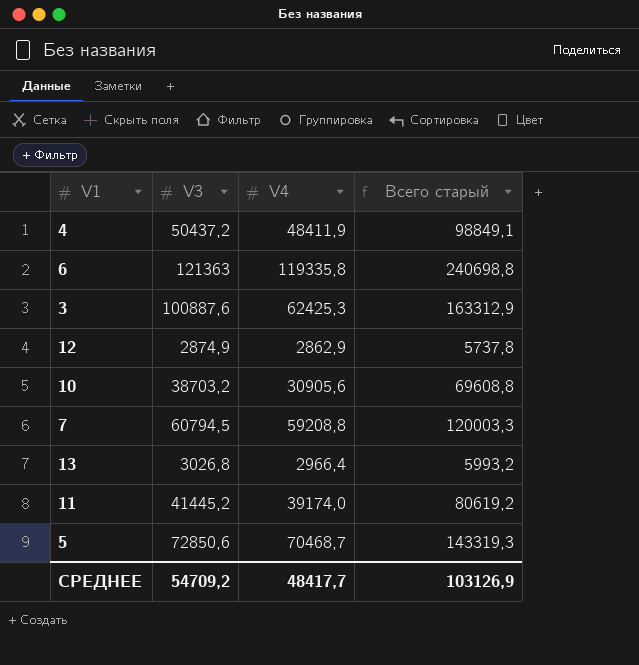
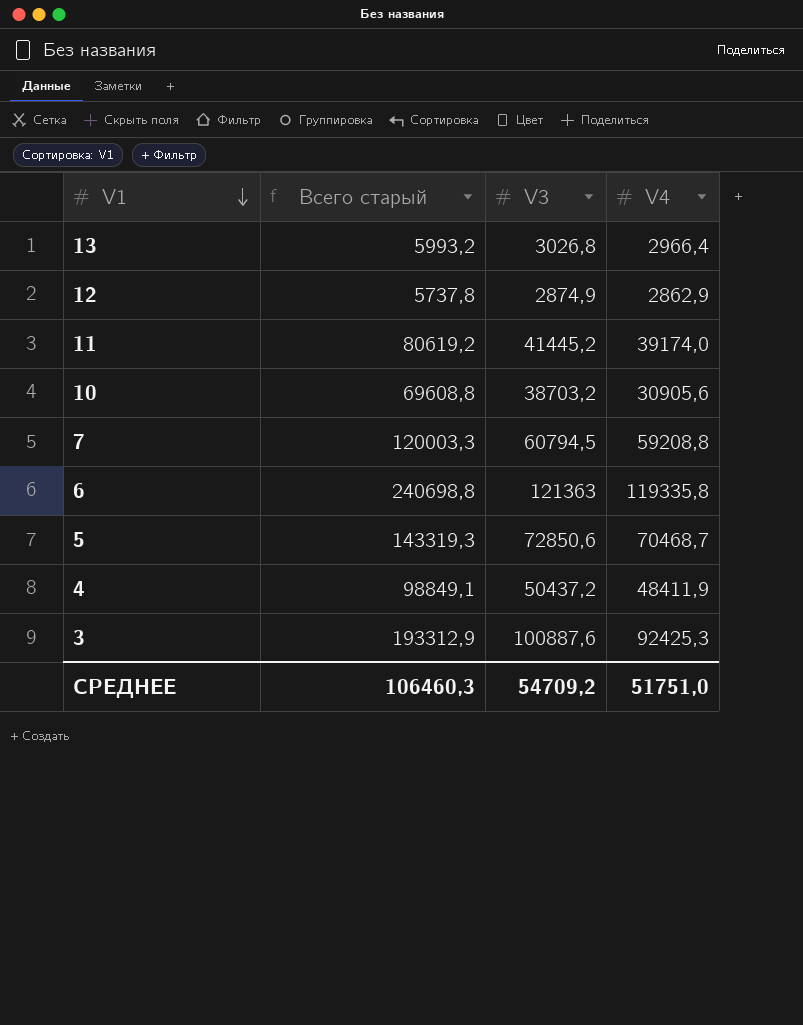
row order: none -> V1 descending
column Всего старый | position: 4 -> 2
3 | Всего старый: 163312,9 -> 193312,9
3 | V4: 62425,3 -> 92425,3
СРЕДНЕЕ | Всего старый: 103126,9 -> 106460,3
СРЕДНЕЕ | V4: 48417,7 -> 51751,0

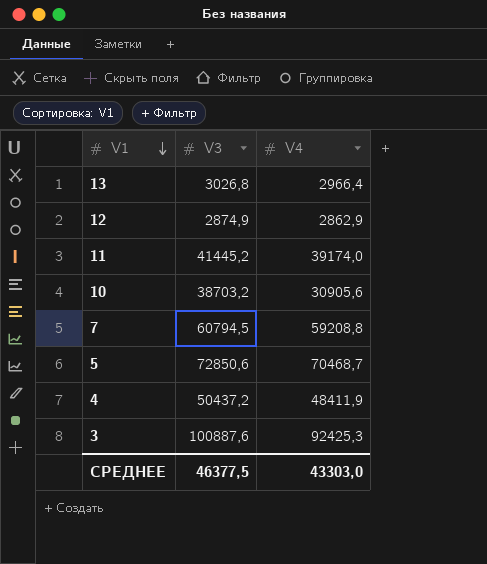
column Всего старый | formula: [V3] + [V4] -> none
row 6: 240698,8 | 121363 | 119335,8 -> none
СРЕДНЕЕ | V3: 54709,2 -> 46377,5
СРЕДНЕЕ | V4: 51751,0 -> 43303,0

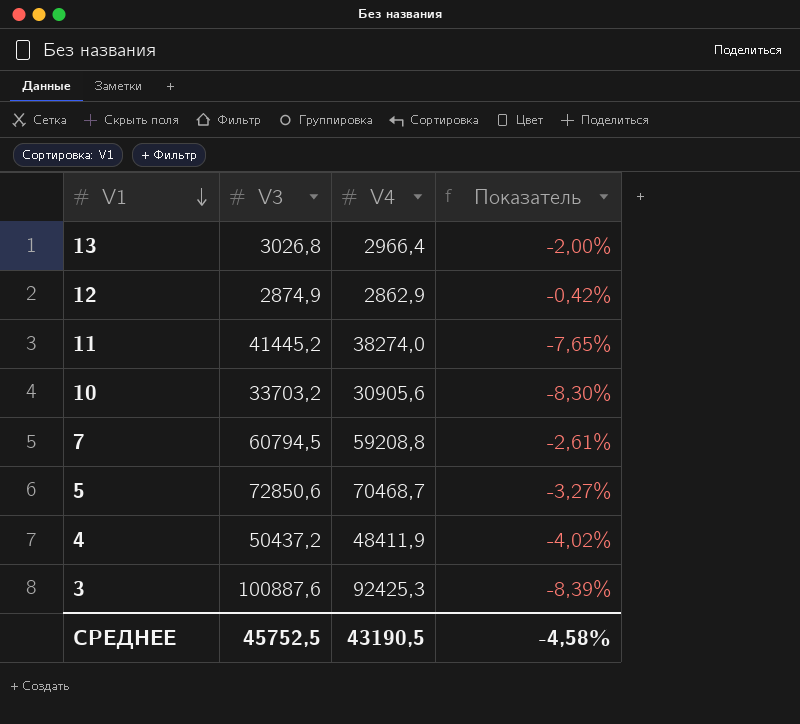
column Показатель | formula: none -> ([V4] - [V3]) / [V3]
11 | V4: 39174,0 -> 38274,0
10 | V3: 38703,2 -> 33703,2
СРЕДНЕЕ | V3: 46377,5 -> 45752,5
СРЕДНЕЕ | V4: 43303,0 -> 43190,5

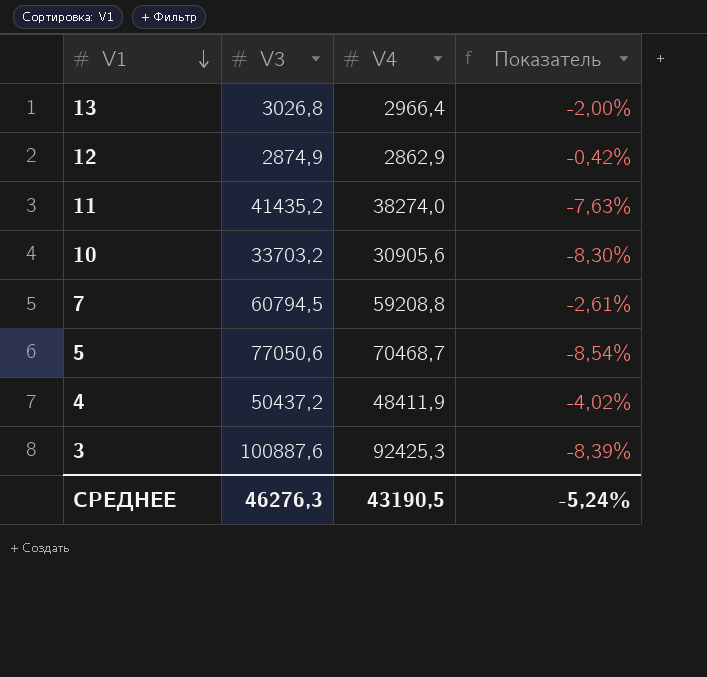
11 | V3: 41445,2 -> 41435,2
11 | Показатель: -7,65% -> -7,63%
5 | V3: 72850,6 -> 77050,6
5 | Показатель: -3,27% -> -8,54%
СРЕДНЕЕ | V3: 45752,5 -> 46276,3
СРЕДНЕЕ | Показатель: -4,58% -> -5,24%

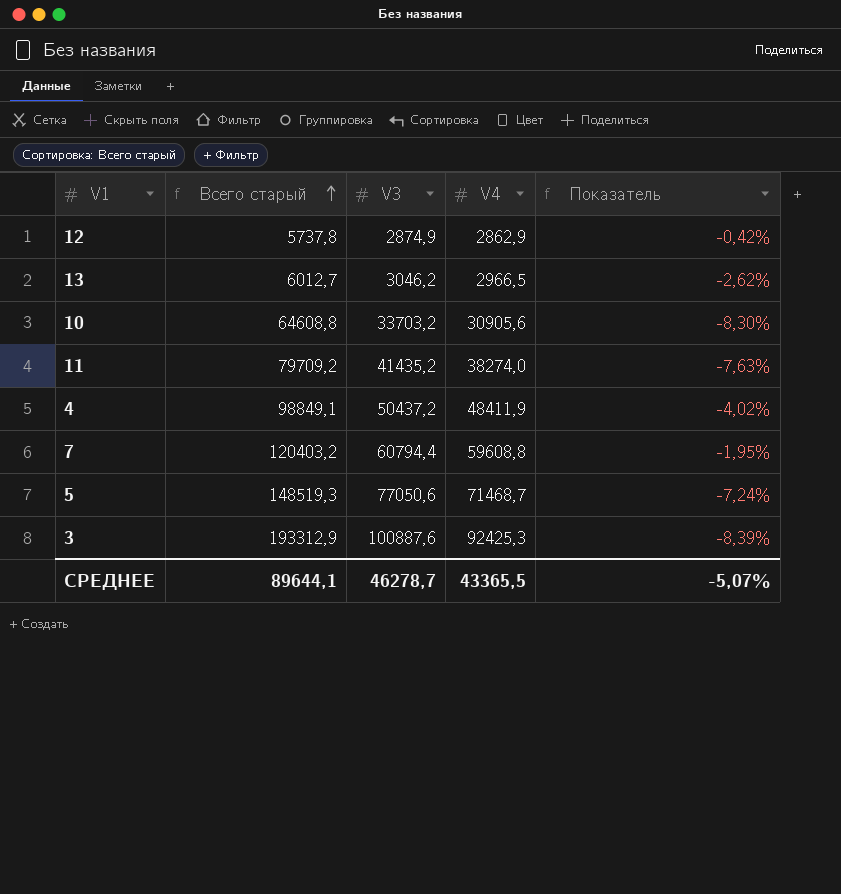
row order: V1 descending -> Всего старый ascending
column Всего старый | formula: none -> [V3] + [V4]
13 | V3: 3026,8 -> 3046,2
13 | V4: 2966,4 -> 2966,5
13 | Показатель: -2,00% -> -2,62%
7 | V3: 60794,5 -> 60794,4
7 | V4: 59208,8 -> 59608,8
7 | Показатель: -2,61% -> -1,95%
5 | V4: 70468,7 -> 71468,7
5 | Показатель: -8,54% -> -7,24%
СРЕДНЕЕ | V3: 46276,3 -> 46278,7
СРЕДНЕЕ | V4: 43190,5 -> 43365,5
СРЕДНЕЕ | Показатель: -5,24% -> -5,07%

